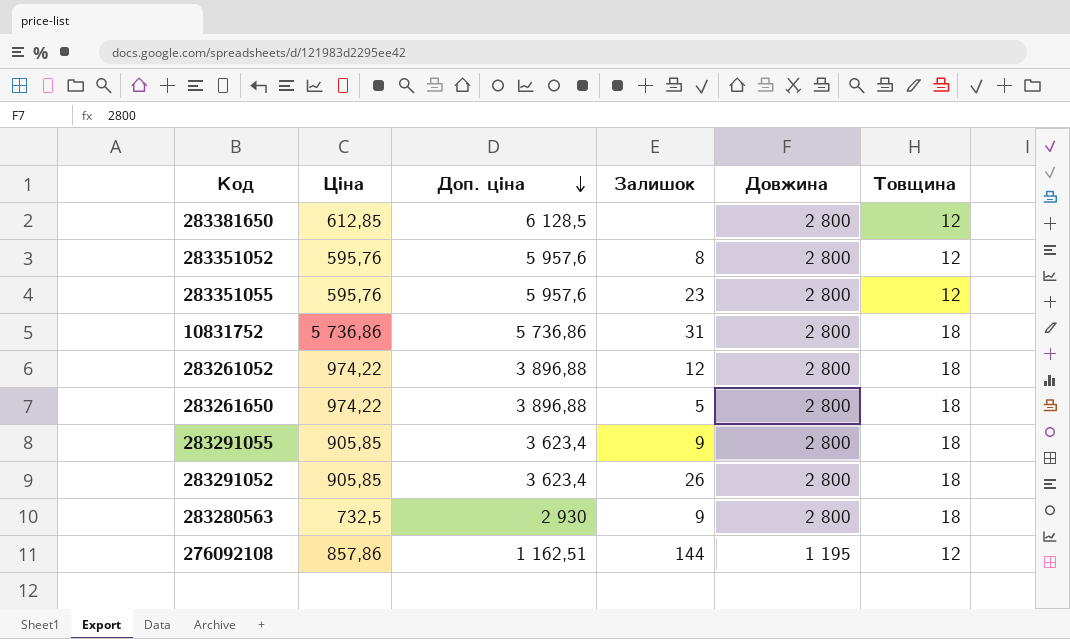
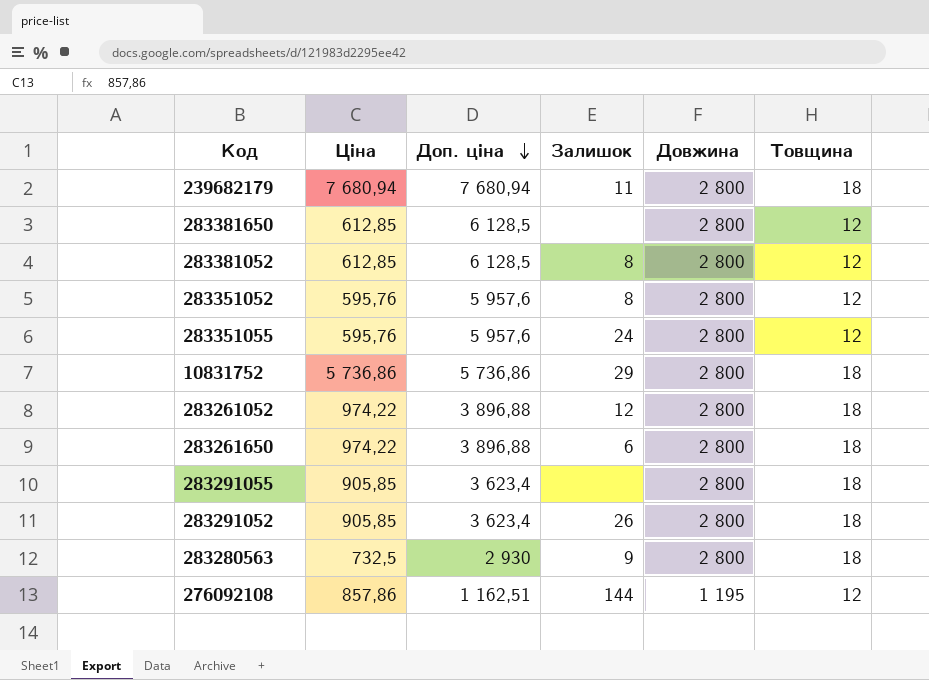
row 239682179: none -> 7 680,94 | 7 680,94 | 11 | 2 800 | 18
row 283381052: none -> 612,85 | 6 128,5 | 8 | 2 800 | 12
283351055 | Залишок: 23 -> 24
10831752 | Залишок: 31 -> 29
283261650 | Залишок: 5 -> 6
283291055 | Залишок: 9 -> none

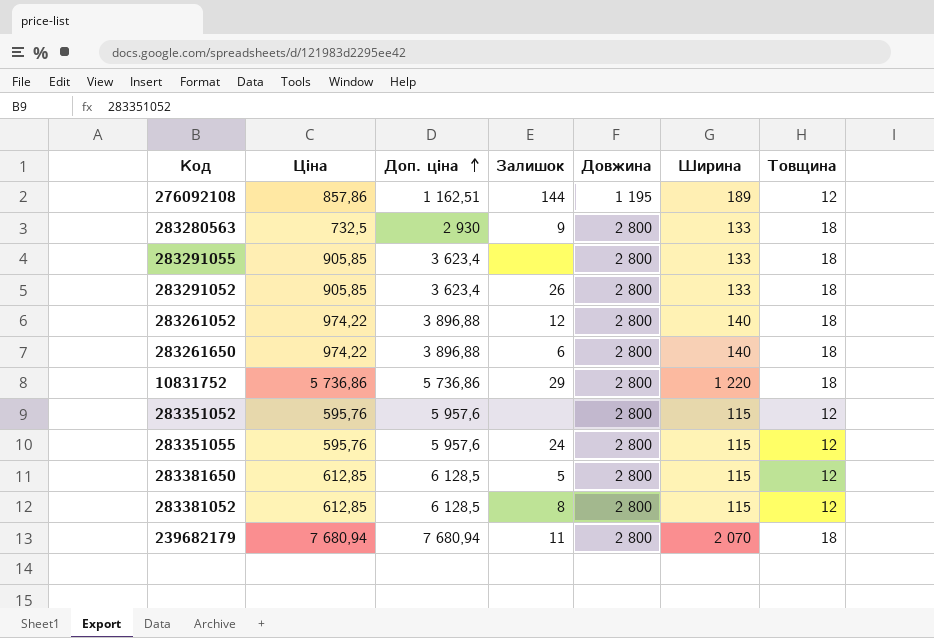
row order: Доп. ціна descending -> Доп. ціна ascending
column Ширина | position: none -> 6
283351052 | Залишок: 8 -> none
283381650 | Залишок: none -> 5

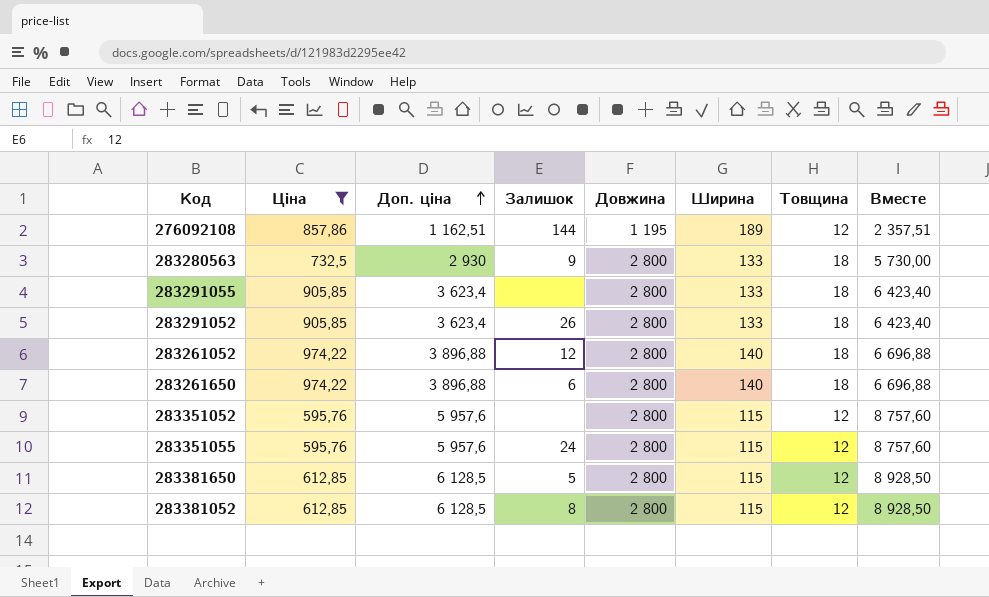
filter: none -> Ціна <= 974,22
column Вместе | formula: none -> [Доп. ціна] + [Довжина]

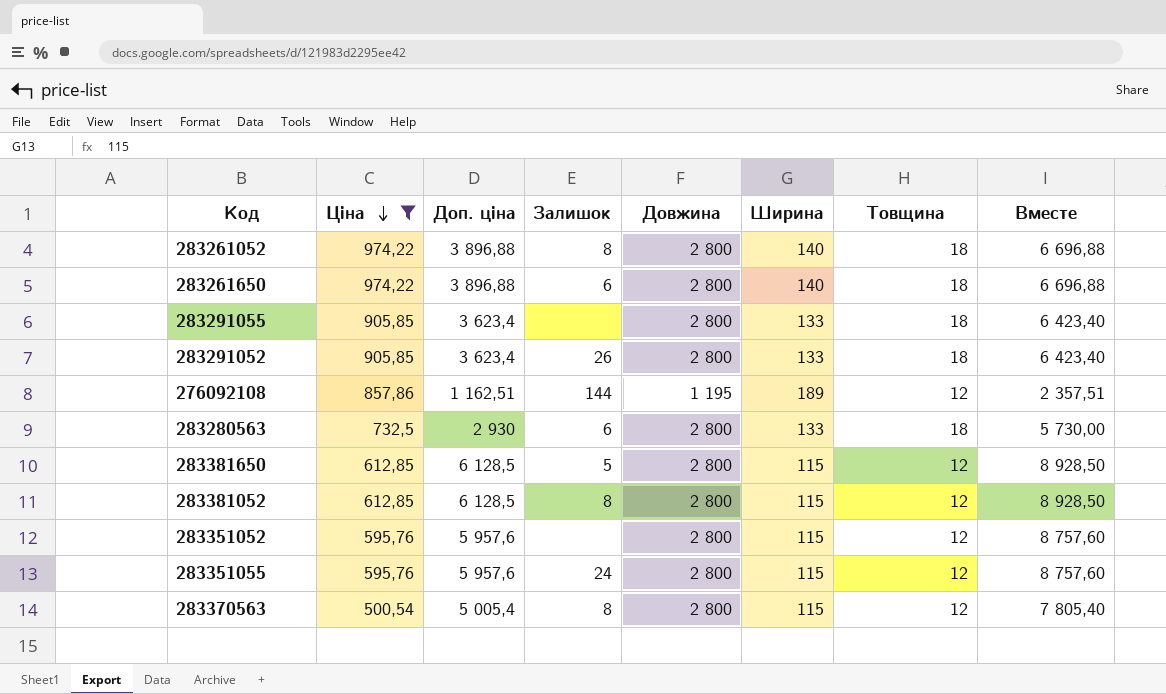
row order: Доп. ціна ascending -> Ціна descending
283261052 | Залишок: 12 -> 8
283280563 | Залишок: 9 -> 6
row 283370563: none -> 500,54 | 5 005,4 | 8 | 2 800 | 115 | 12 | 7 805,40

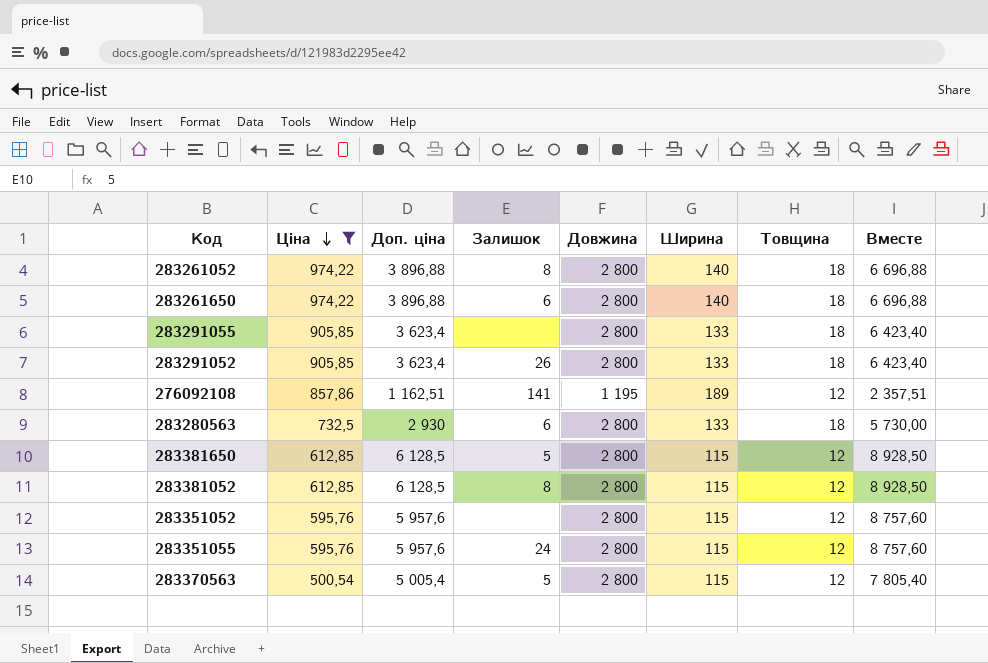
276092108 | Залишок: 144 -> 141
283370563 | Залишок: 8 -> 5

